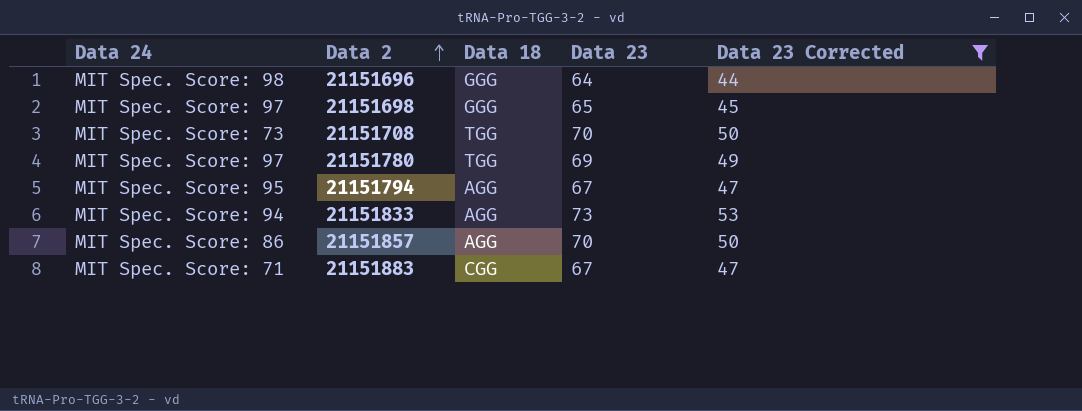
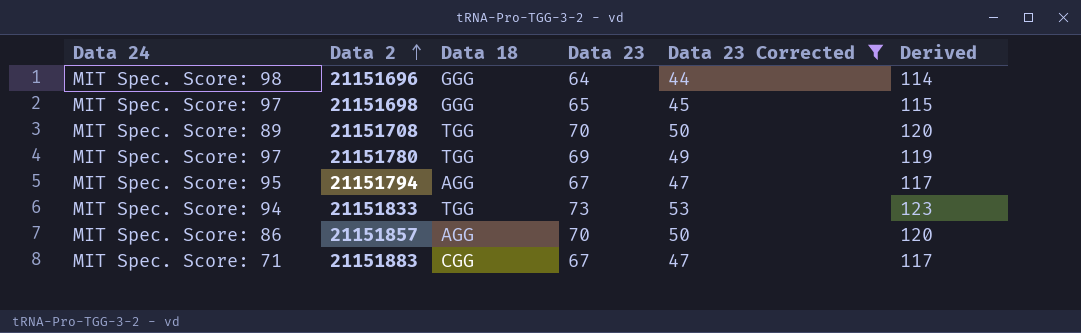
column Derived | formula: none -> [Data 23] + 50
21151708 | Data 24: MIT Spec. Score: 73 -> MIT Spec. Score: 89
21151833 | Data 18: AGG -> TGG

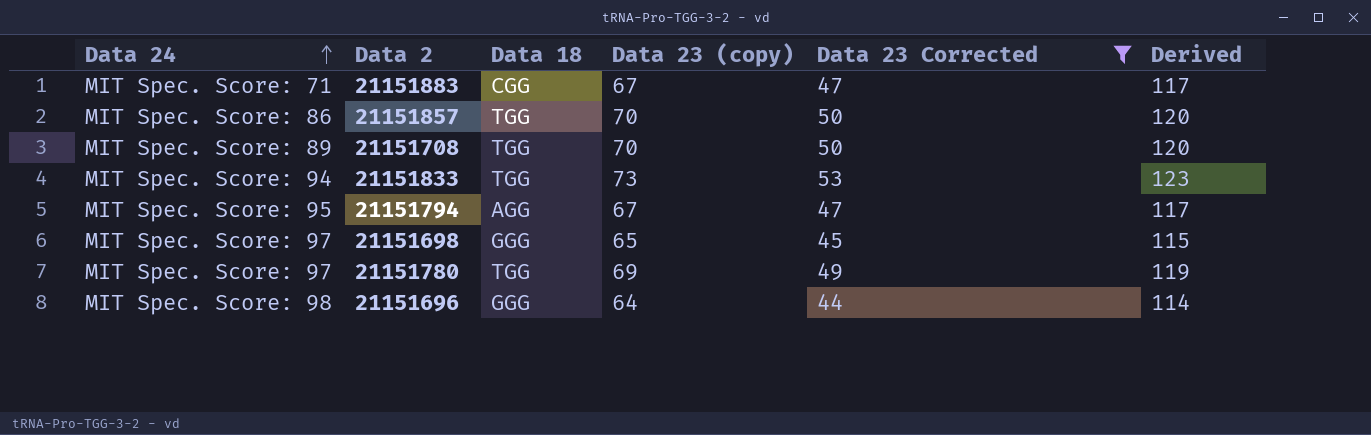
row order: Data 2 ascending -> Data 24 ascending
column name: Data 23 -> Data 23 (copy)
21151857 | Data 18: AGG -> TGG

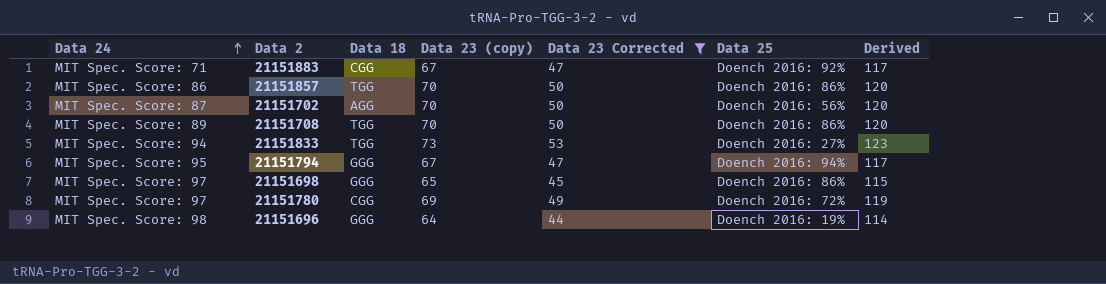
column Data 25 | position: none -> 6
row 21151702: none -> MIT Spec. Score: 87 | AGG | 70 | 50 | Doench 2016: 56% | 120
21151794 | Data 18: AGG -> GGG
21151780 | Data 18: TGG -> CGG

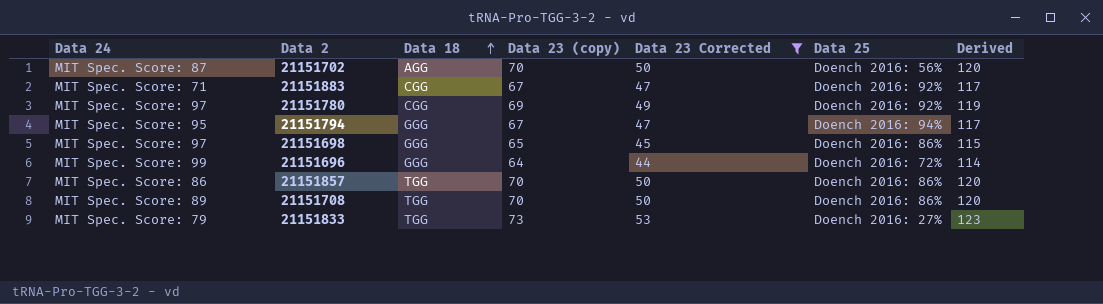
row order: Data 24 ascending -> Data 18 ascending
21151780 | Data 25: Doench 2016: 72% -> Doench 2016: 92%
21151696 | Data 24: MIT Spec. Score: 98 -> MIT Spec. Score: 99
21151696 | Data 25: Doench 2016: 19% -> Doench 2016: 72%
21151833 | Data 24: MIT Spec. Score: 94 -> MIT Spec. Score: 79

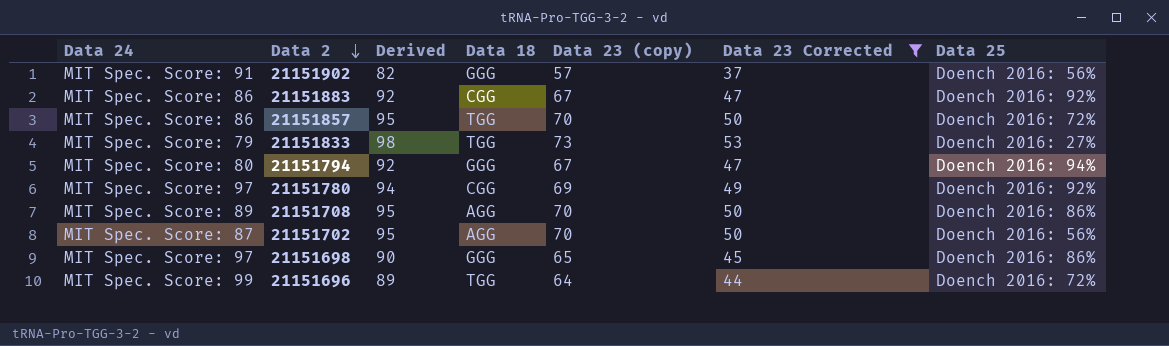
row order: Data 18 ascending -> Data 2 descending
column Derived | formula: [Data 23 (copy)] + 50 -> [Data 23 (copy)] + 25
column Derived | position: 7 -> 3
row 21151902: none -> MIT Spec. Score: 91 | 82 | GGG | 57 | 37 | Doench 2016: 56%
21151883 | Data 24: MIT Spec. Score: 71 -> MIT Spec. Score: 86
21151857 | Data 25: Doench 2016: 86% -> Doench 2016: 72%
21151794 | Data 24: MIT Spec. Score: 95 -> MIT Spec. Score: 80
21151708 | Data 18: TGG -> AGG
21151696 | Data 18: GGG -> TGG

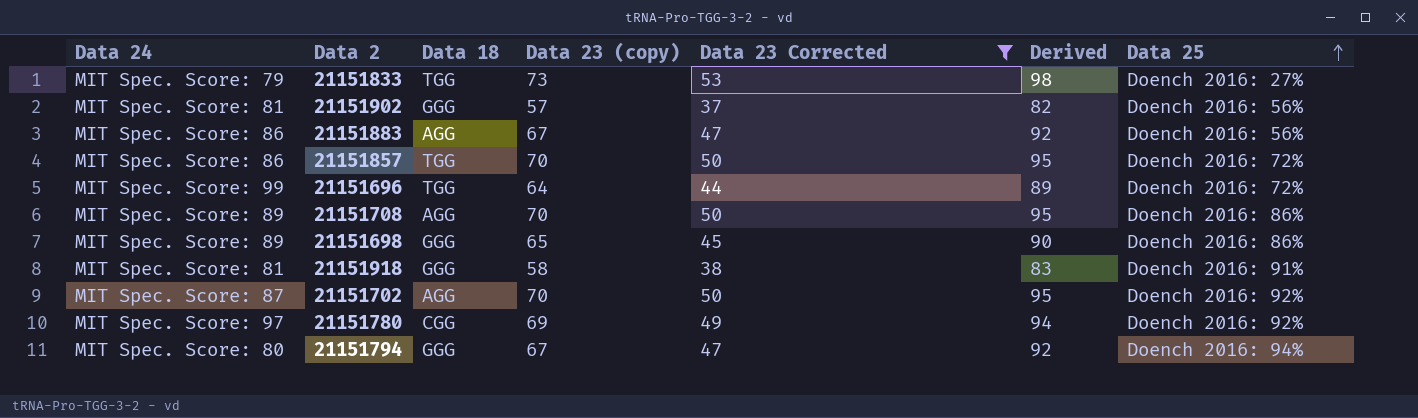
row order: Data 2 descending -> Data 25 ascending
column Derived | position: 3 -> 6
21151902 | Data 24: MIT Spec. Score: 91 -> MIT Spec. Score: 81
21151883 | Data 18: CGG -> AGG
21151883 | Data 25: Doench 2016: 92% -> Doench 2016: 56%
21151698 | Data 24: MIT Spec. Score: 97 -> MIT Spec. Score: 89
row 21151918: none -> MIT Spec. Score: 81 | GGG | 58 | 38 | 83 | Doench 2016: 91%
21151702 | Data 25: Doench 2016: 56% -> Doench 2016: 92%

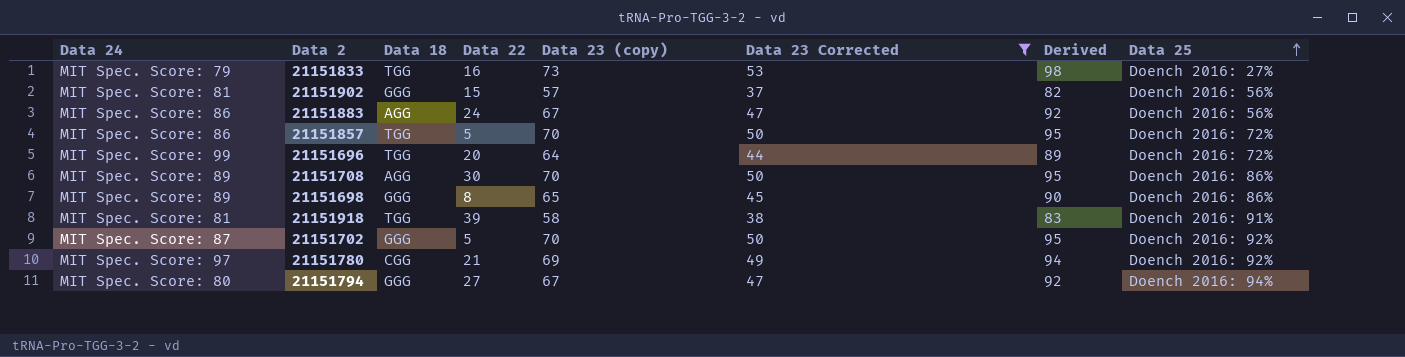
column Data 22 | position: none -> 4
21151918 | Data 18: GGG -> TGG
21151702 | Data 18: AGG -> GGG

